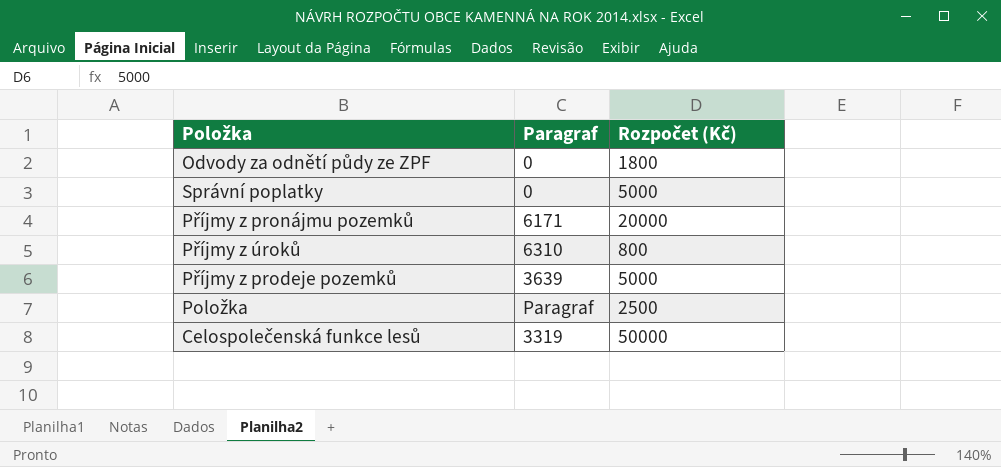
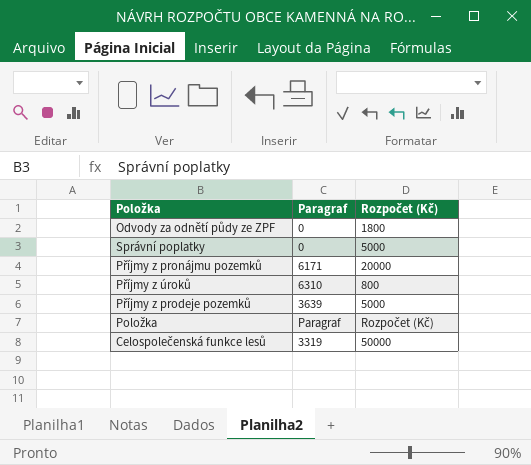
Položka | Rozpočet (Kč): 2500 -> Rozpočet (Kč)

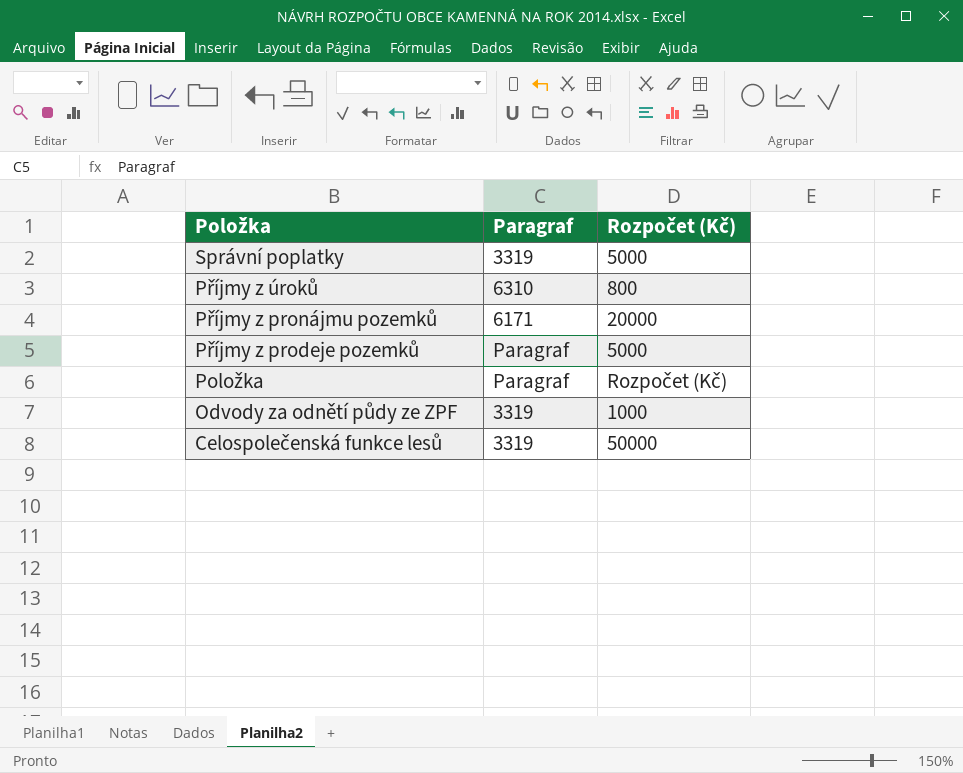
row order: none -> Položka descending
Správní poplatky | Paragraf: 0 -> 3319
Příjmy z prodeje pozemků | Paragraf: 3639 -> Paragraf
Odvody za odnětí půdy ze ZPF | Paragraf: 0 -> 3319
Odvody za odnětí půdy ze ZPF | Rozpočet (Kč): 1800 -> 1000

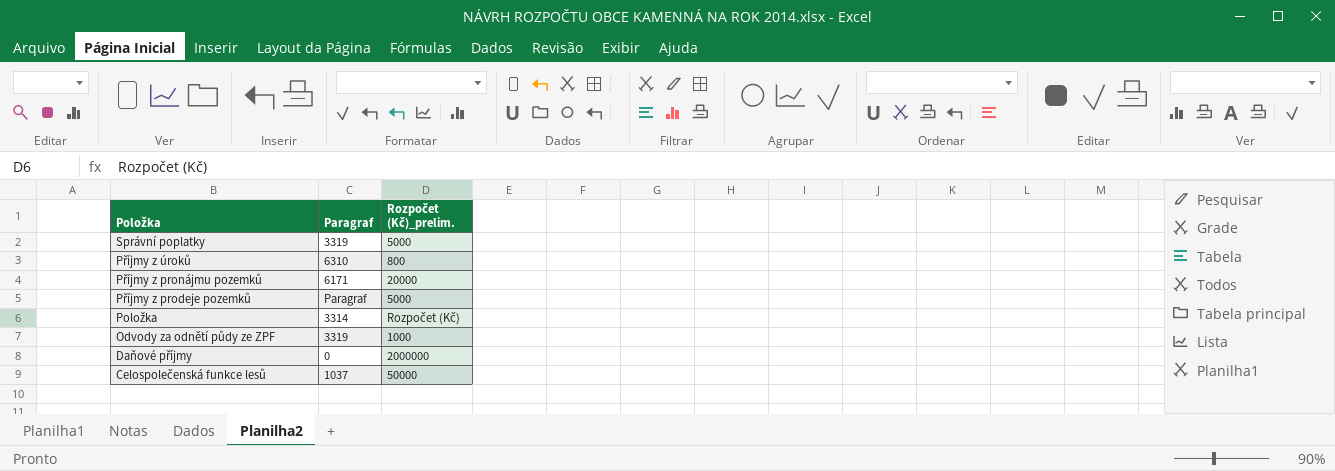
column name: Rozpočet (Kč) -> Rozpočet (Kč)_prelim.
Položka | Paragraf: Paragraf -> 3314
row Daňové příjmy: none -> 0 | 2000000
Celospolečenská funkce lesů | Paragraf: 3319 -> 1037

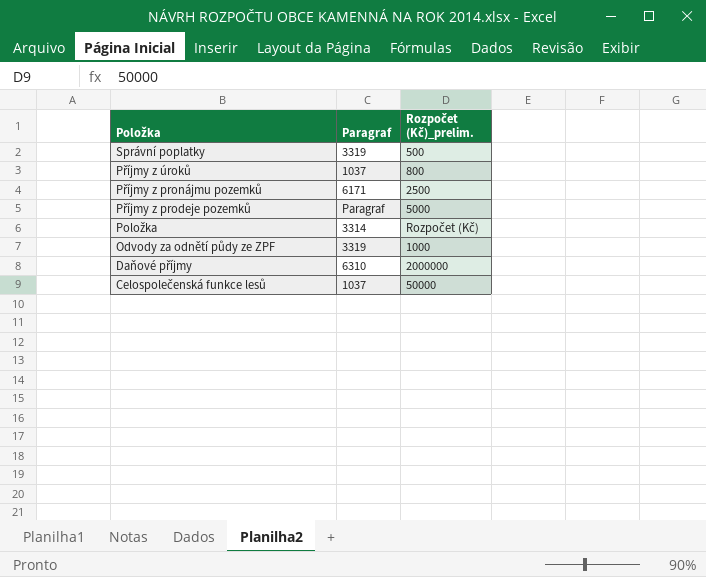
Správní poplatky | Rozpočet (Kč)_prelim.: 5000 -> 500
Příjmy z úroků | Paragraf: 6310 -> 1037
Příjmy z pronájmu pozemků | Rozpočet (Kč)_prelim.: 20000 -> 2500
Daňové příjmy | Paragraf: 0 -> 6310

